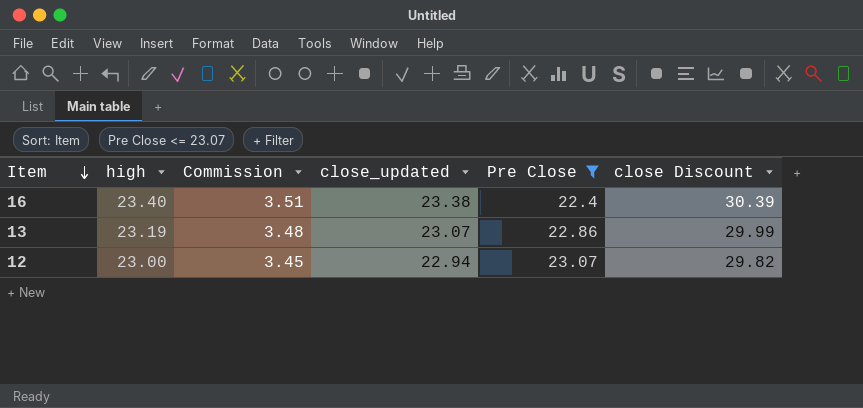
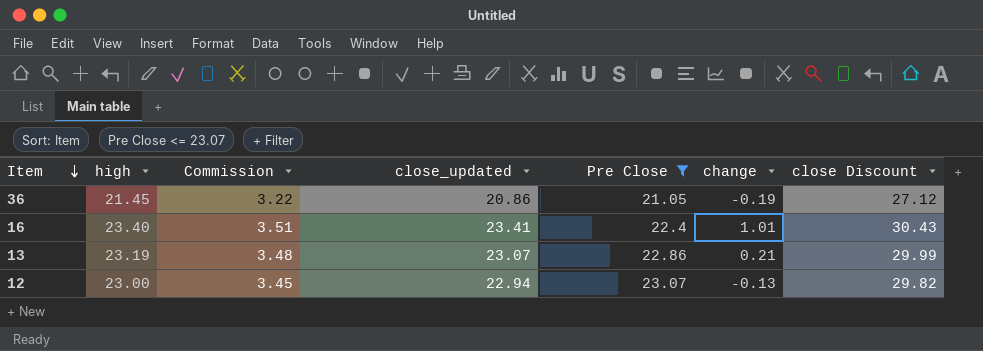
column change | formula: none -> [close_updated] - [Pre Close]
row 36: none -> 21.45 | 3.22 | 20.86 | 21.05 | -0.19 | 27.12
16 | close_updated: 23.38 -> 23.41
16 | close Discount: 30.39 -> 30.43

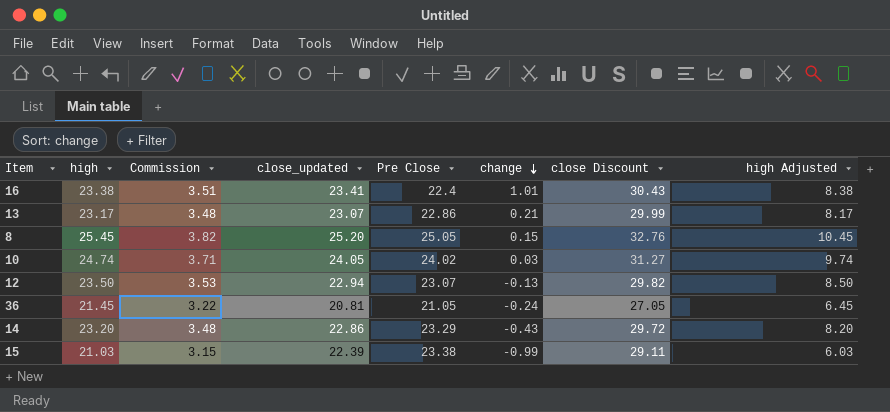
filter: Pre Close <= 23.07 -> none
row order: Item descending -> change descending
column high Adjusted | formula: none -> [high] - 15
16 | high: 23.40 -> 23.38
13 | high: 23.19 -> 23.17
12 | high: 23.00 -> 23.50
12 | Commission: 3.45 -> 3.53
36 | close_updated: 20.86 -> 20.81
36 | change: -0.19 -> -0.24
36 | close Discount: 27.12 -> 27.05

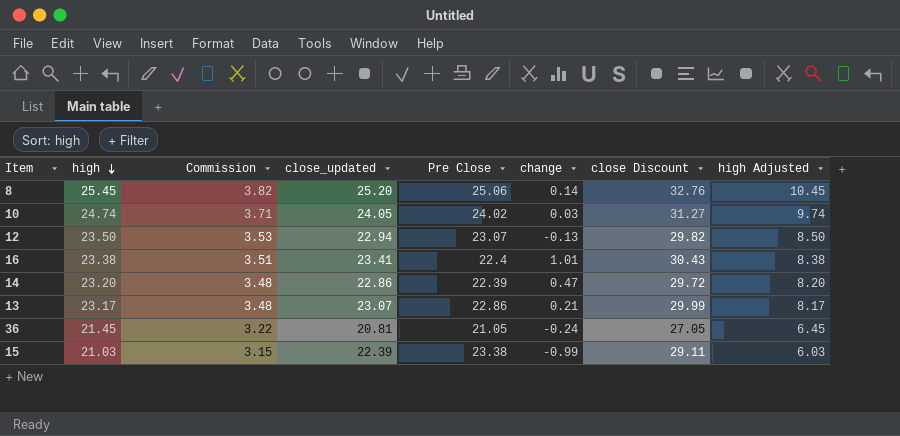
row order: change descending -> high descending
8 | Pre Close: 25.05 -> 25.06
8 | change: 0.15 -> 0.14
14 | Pre Close: 23.29 -> 22.39
14 | change: -0.43 -> 0.47

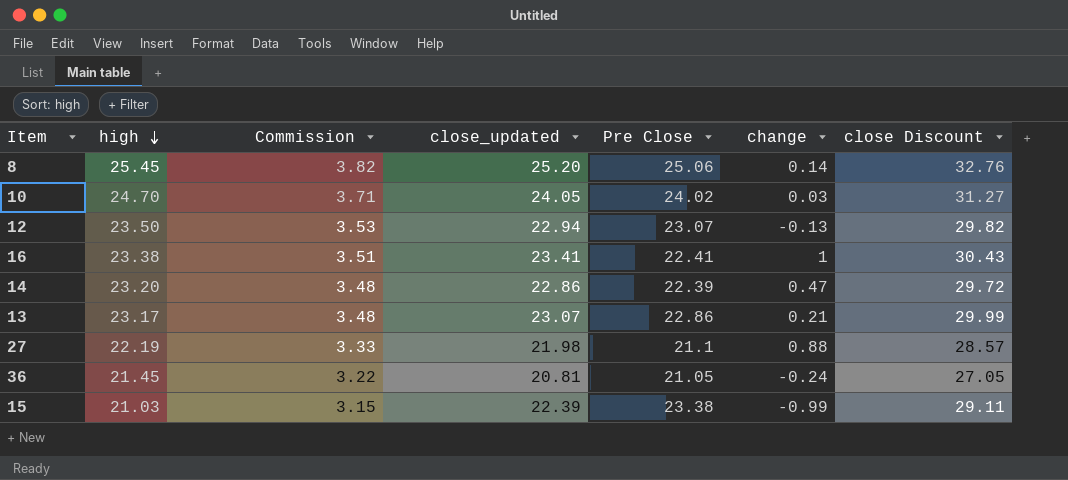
column high Adjusted | formula: [high] - 15 -> none
10 | high: 24.74 -> 24.70
16 | Pre Close: 22.4 -> 22.41
16 | change: 1.01 -> 1
row 27: none -> 22.19 | 3.33 | 21.98 | 21.1 | 0.88 | 28.57

